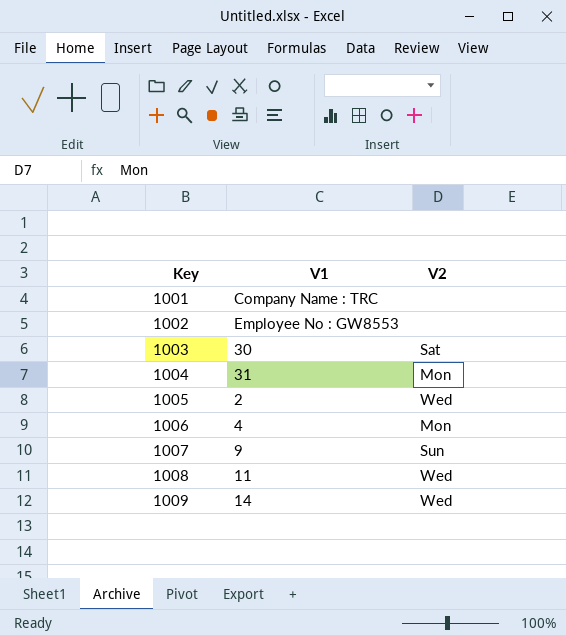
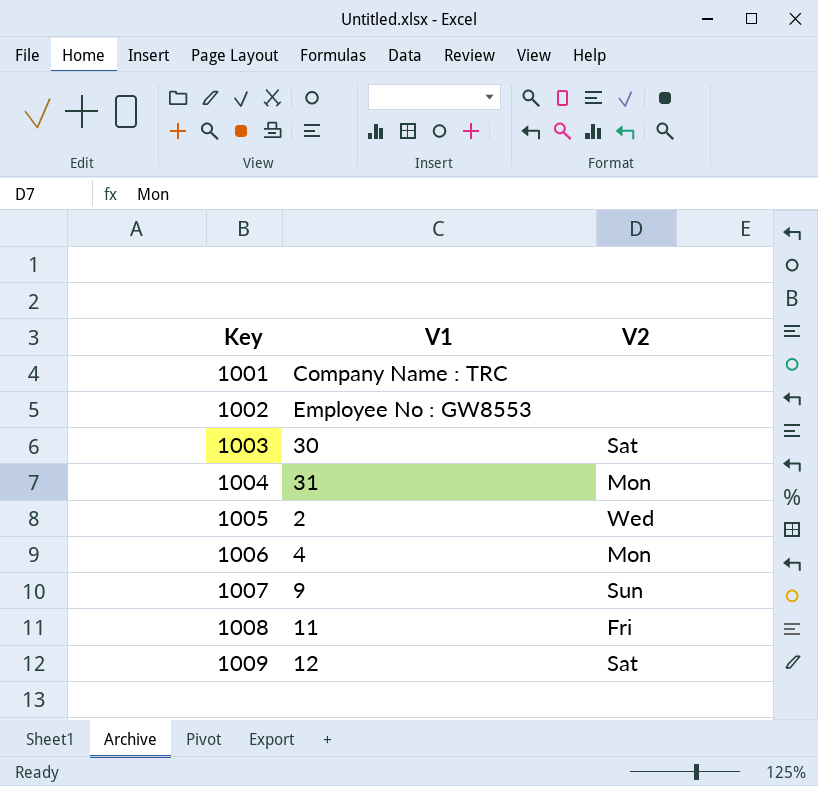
1008 | V2: Wed -> Fri
1009 | V1: 14 -> 12
1009 | V2: Wed -> Sat

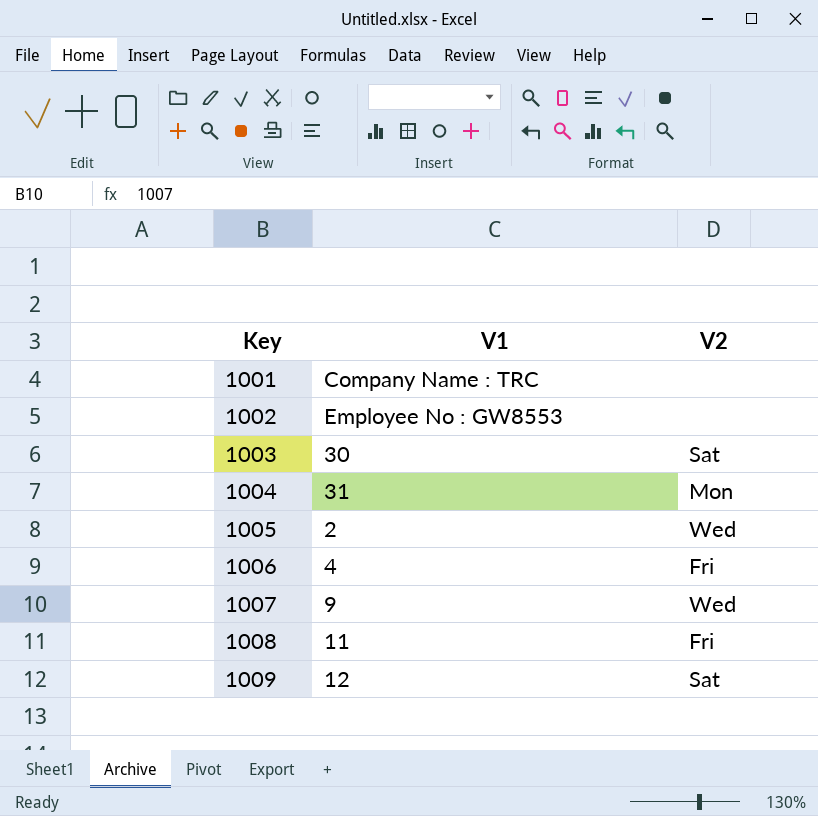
1006 | V2: Mon -> Fri
1007 | V2: Sun -> Wed

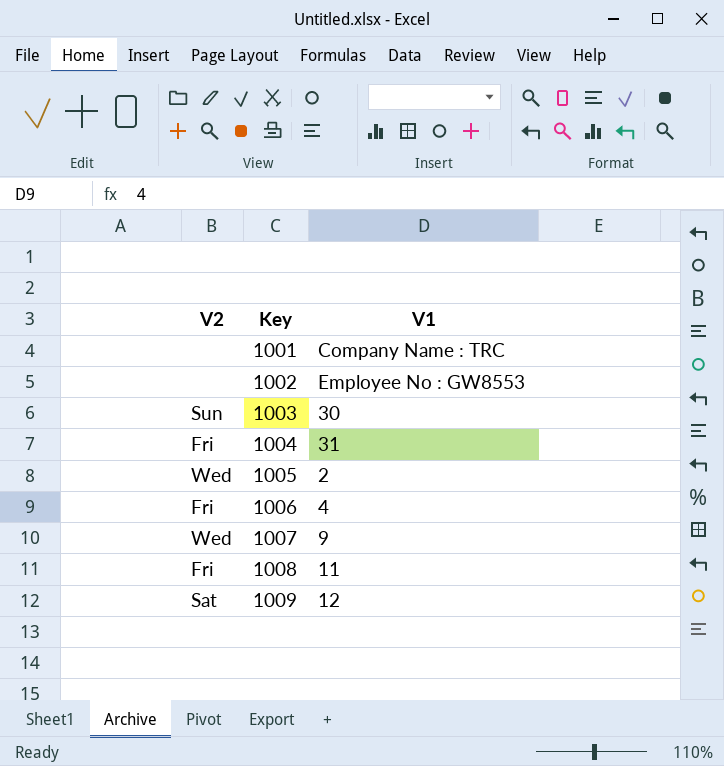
column V2 | position: 3 -> 1
1003 | V2: Sat -> Sun
1004 | V2: Mon -> Fri

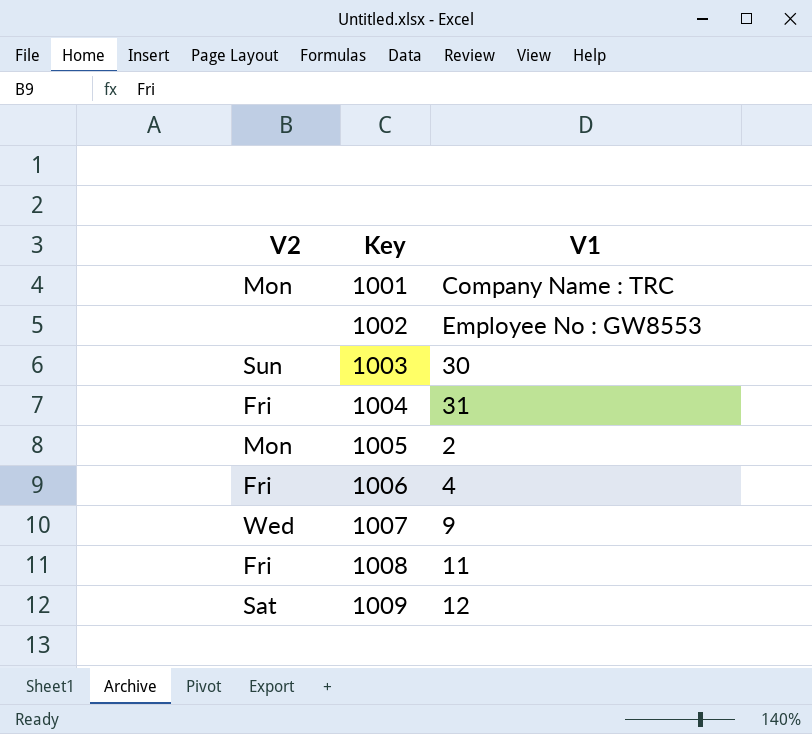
1001 | V2: none -> Mon
1005 | V2: Wed -> Mon

